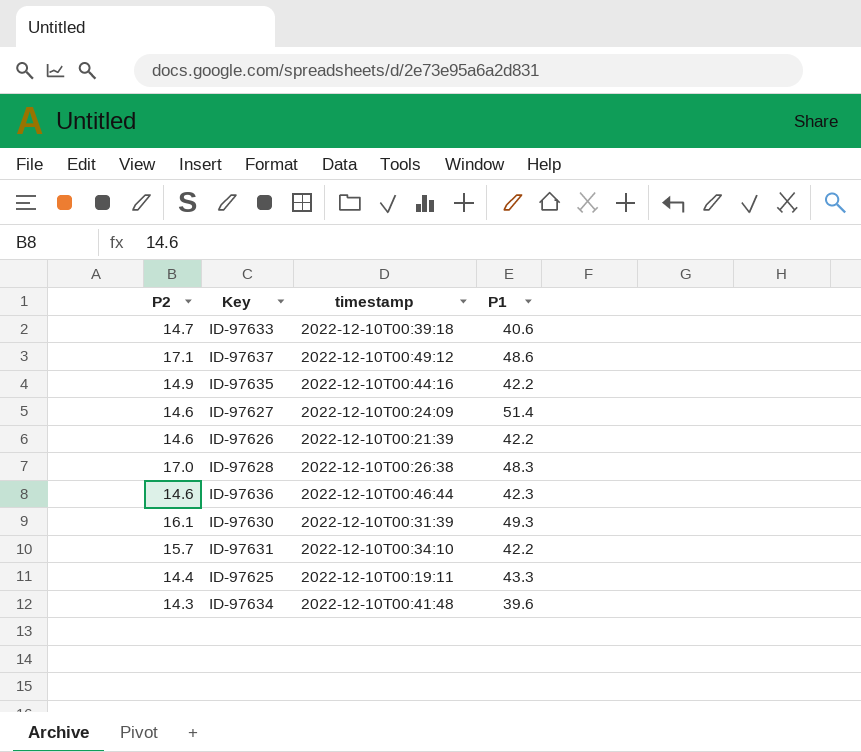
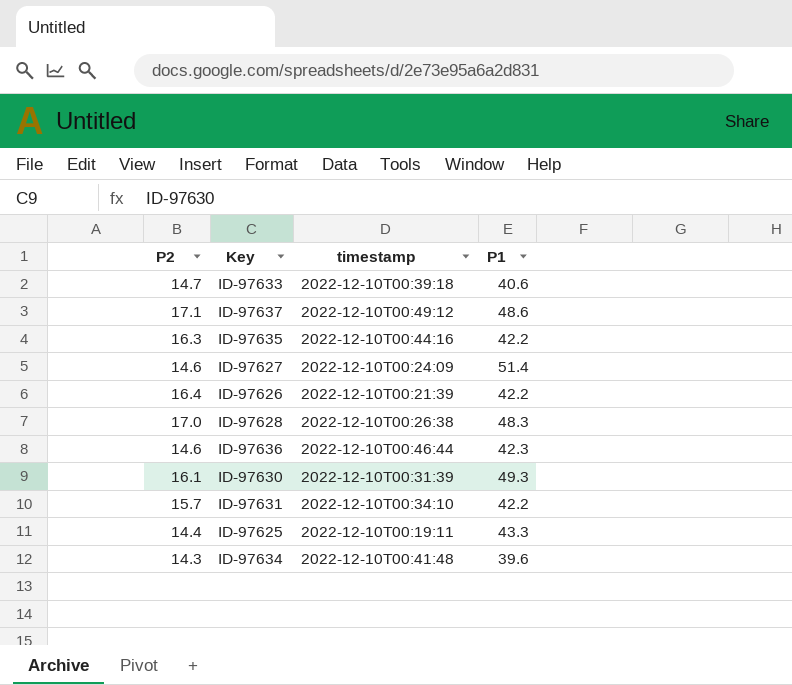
ID-97635 | P2: 14.9 -> 16.3
ID-97626 | P2: 14.6 -> 16.4

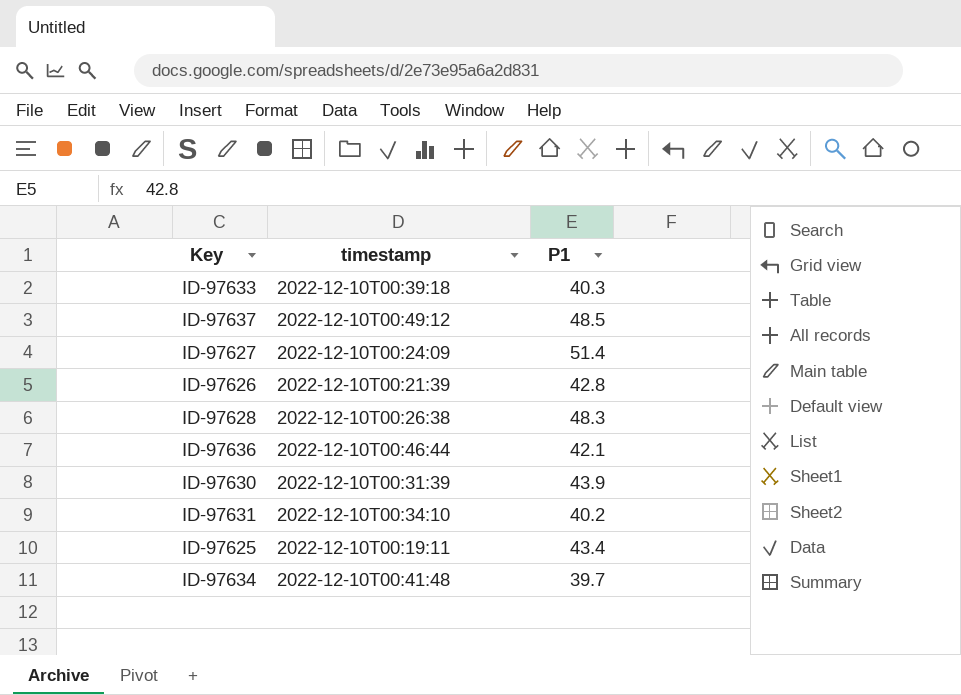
column P2 | position: 1 -> none
row ID-97635: 16.3 | 2022-12-10T00:44:16 | 42.2 -> none
ID-97633 | P1: 40.6 -> 40.3
ID-97637 | P1: 48.6 -> 48.5
ID-97626 | P1: 42.2 -> 42.8
ID-97636 | P1: 42.3 -> 42.1
ID-97630 | P1: 49.3 -> 43.9
ID-97631 | P1: 42.2 -> 40.2
ID-97625 | P1: 43.3 -> 43.4
ID-97634 | P1: 39.6 -> 39.7

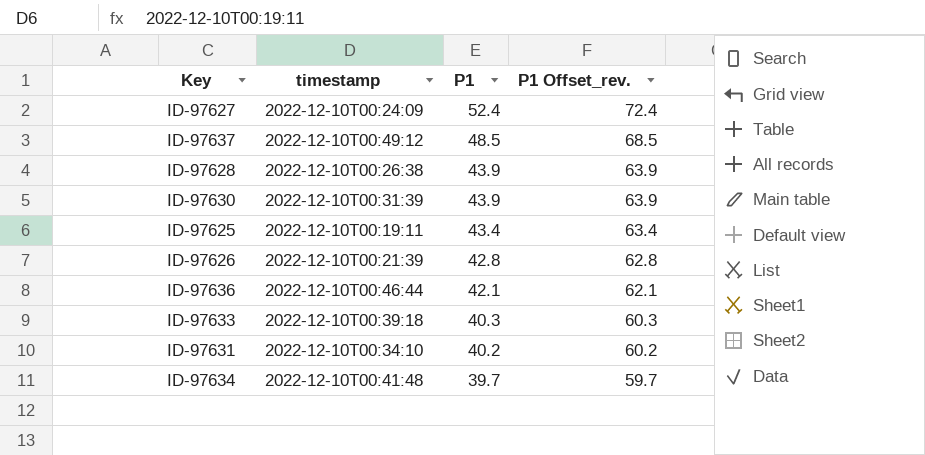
row order: none -> P1 descending
column P1 Offset_rev. | formula: none -> [P1] + 20
ID-97627 | P1: 51.4 -> 52.4
ID-97628 | P1: 48.3 -> 43.9

